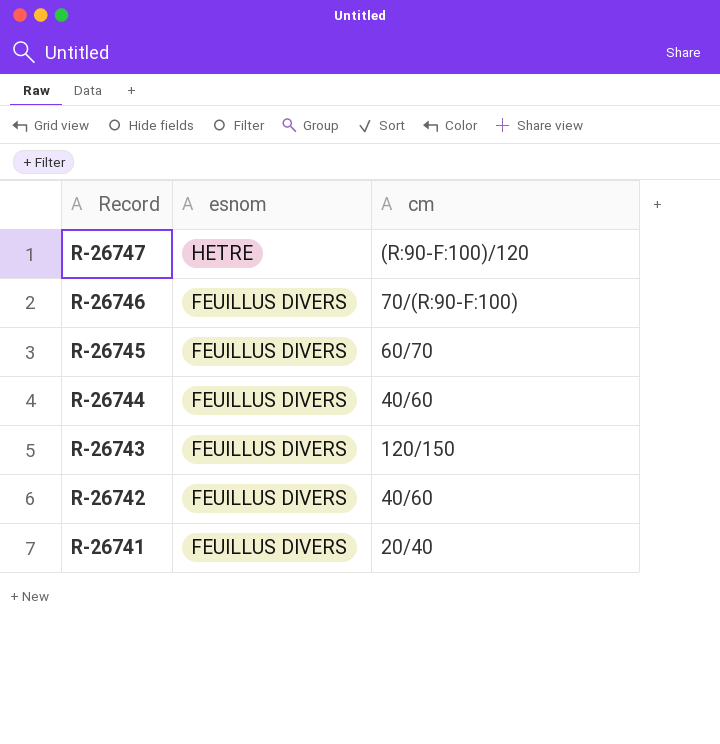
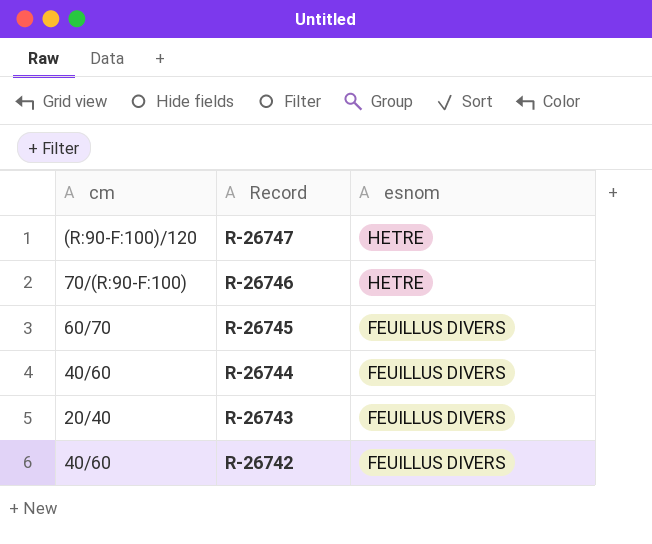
column cm | position: 3 -> 1
row R-26741: FEUILLUS DIVERS | 20/40 -> none
R-26746 | esnom: FEUILLUS DIVERS -> HETRE
R-26743 | cm: 120/150 -> 20/40

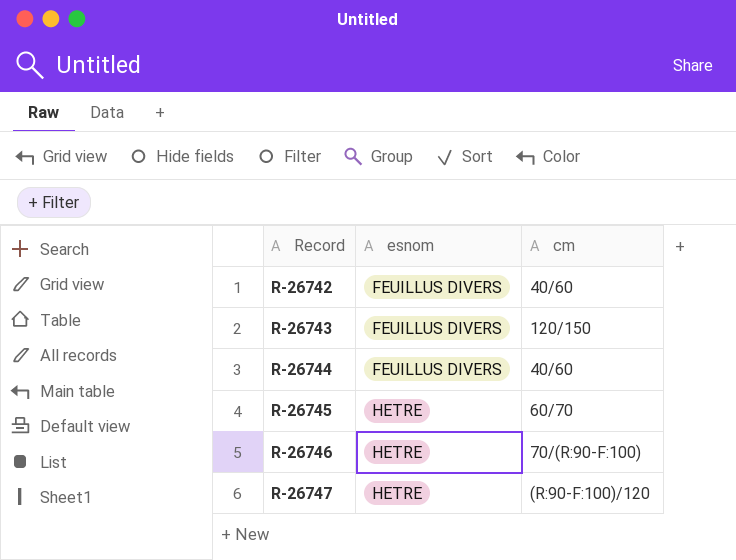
row order: Record descending -> Record ascending
column cm | position: 1 -> 3
R-26743 | cm: 20/40 -> 120/150
R-26745 | esnom: FEUILLUS DIVERS -> HETRE

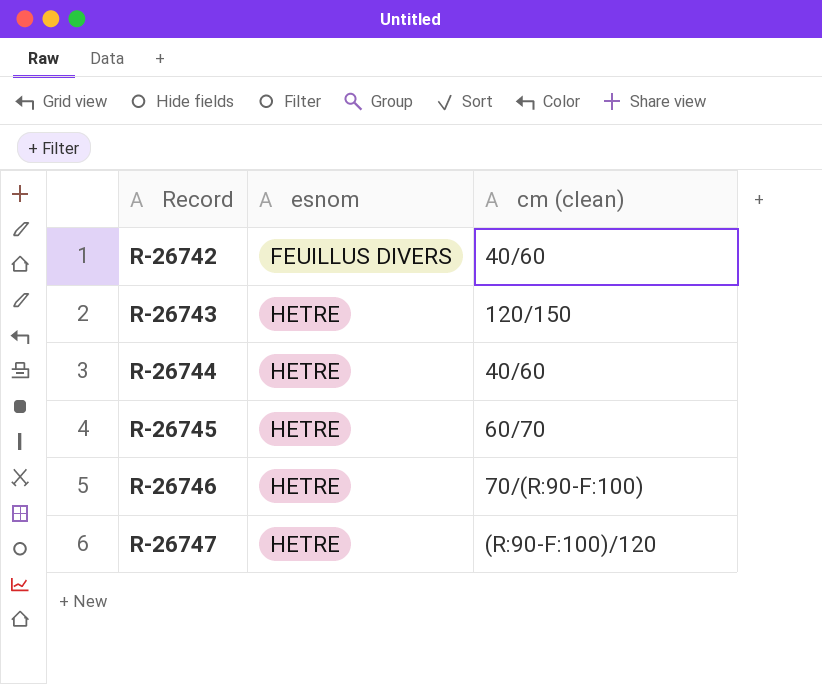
column name: cm -> cm (clean)
R-26743 | esnom: FEUILLUS DIVERS -> HETRE
R-26744 | esnom: FEUILLUS DIVERS -> HETRE

